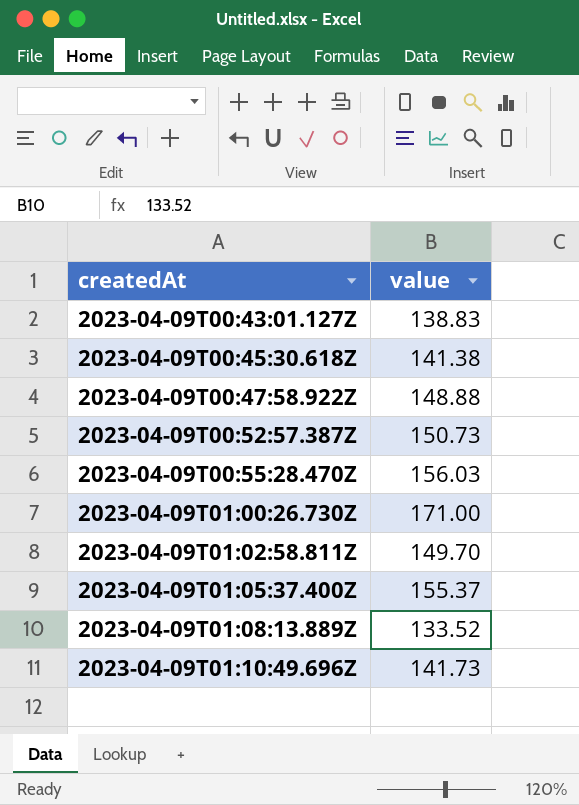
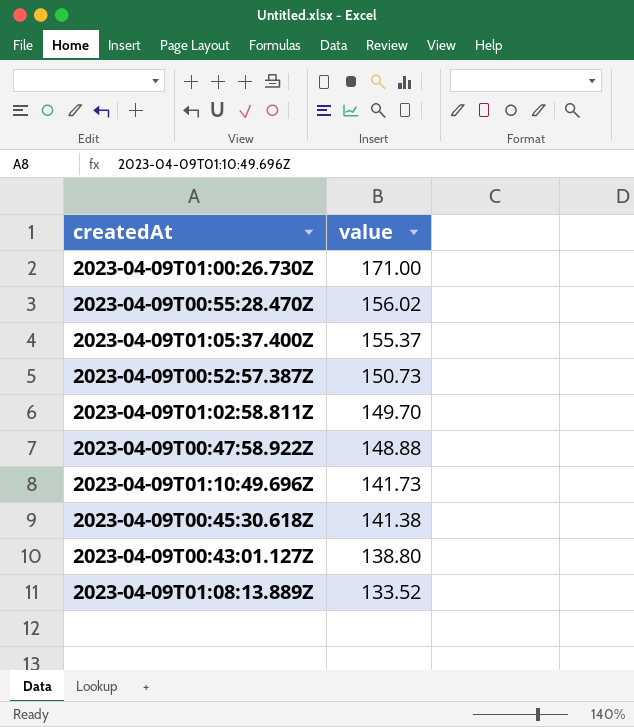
row order: createdAt ascending -> value descending
2023-04-09T00:55:28.470Z | value: 156.03 -> 156.02
2023-04-09T00:43:01.127Z | value: 138.83 -> 138.80

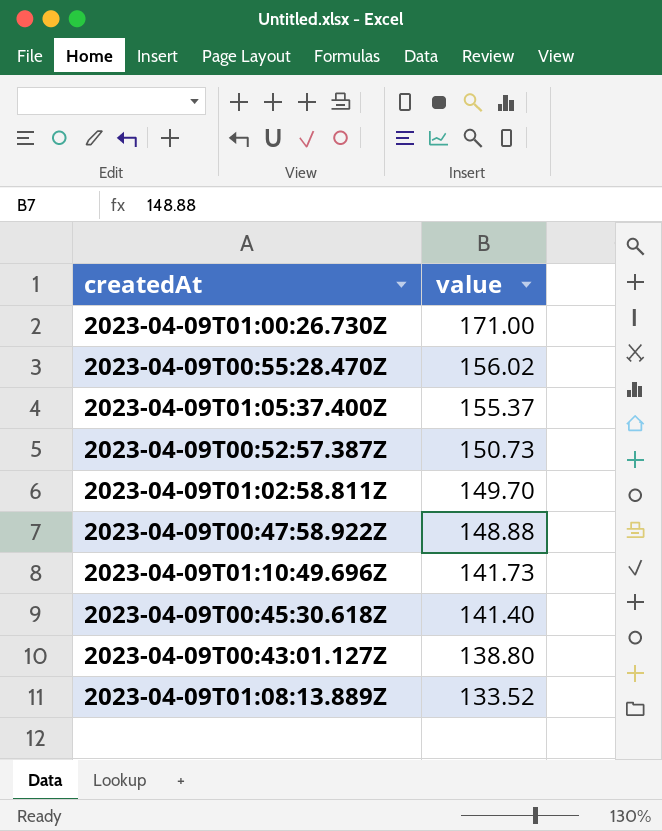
2023-04-09T00:45:30.618Z | value: 141.38 -> 141.40

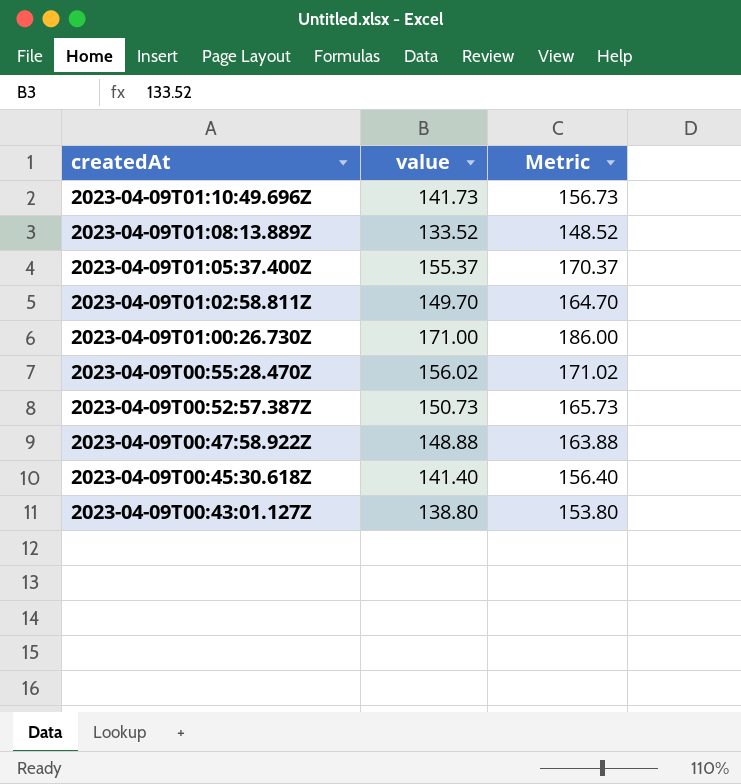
row order: value descending -> createdAt descending
column Metric | formula: none -> [value] + 15

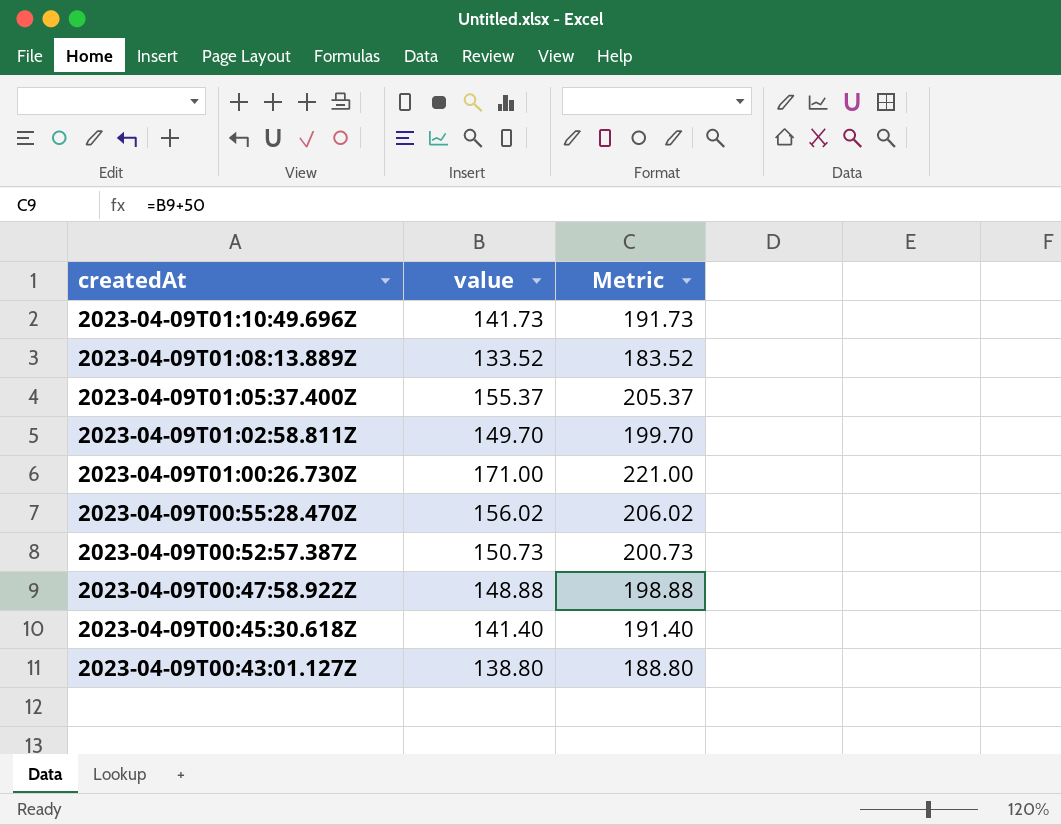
column Metric | formula: [value] + 15 -> [value] + 50

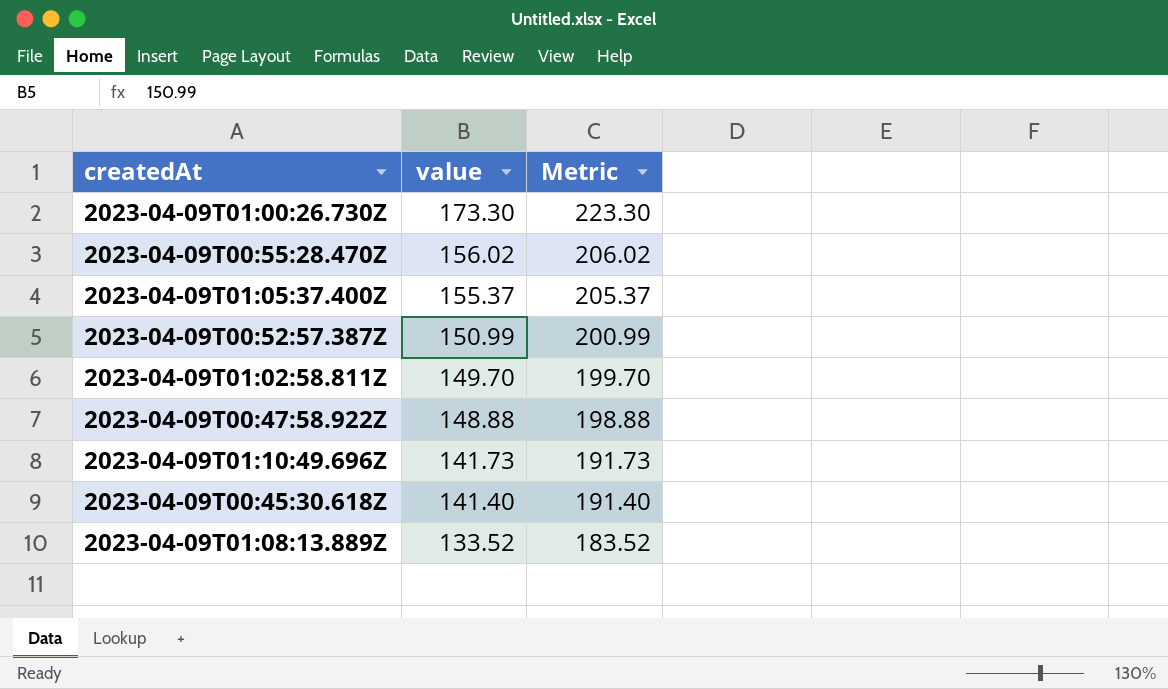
row order: createdAt descending -> value descending
row 2023-04-09T00:43:01.127Z: 138.80 | 188.80 -> none
2023-04-09T01:00:26.730Z | value: 171.00 -> 173.30
2023-04-09T01:00:26.730Z | Metric: 221.00 -> 223.30
2023-04-09T00:52:57.387Z | value: 150.73 -> 150.99
2023-04-09T00:52:57.387Z | Metric: 200.73 -> 200.99

